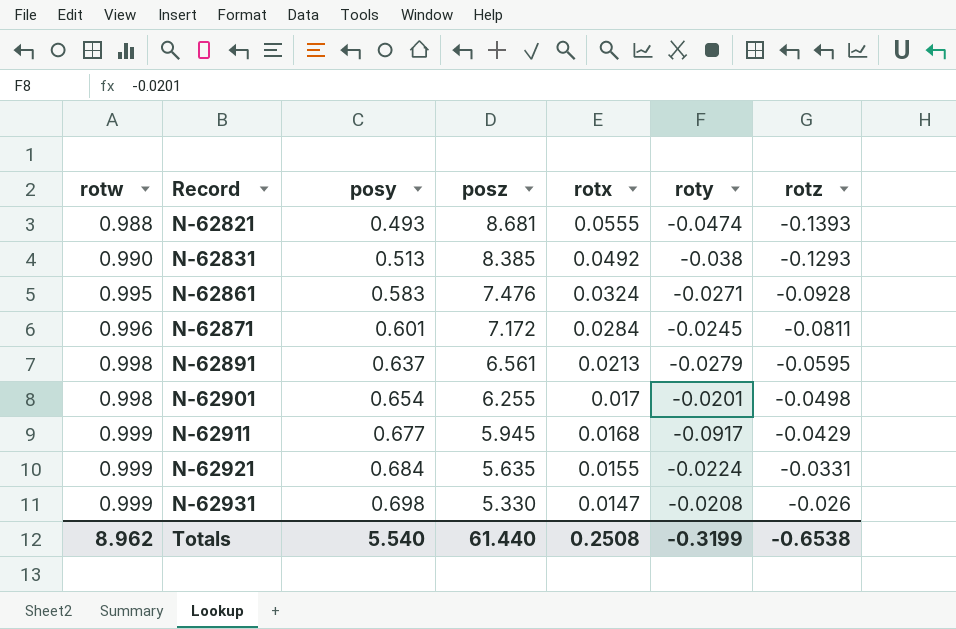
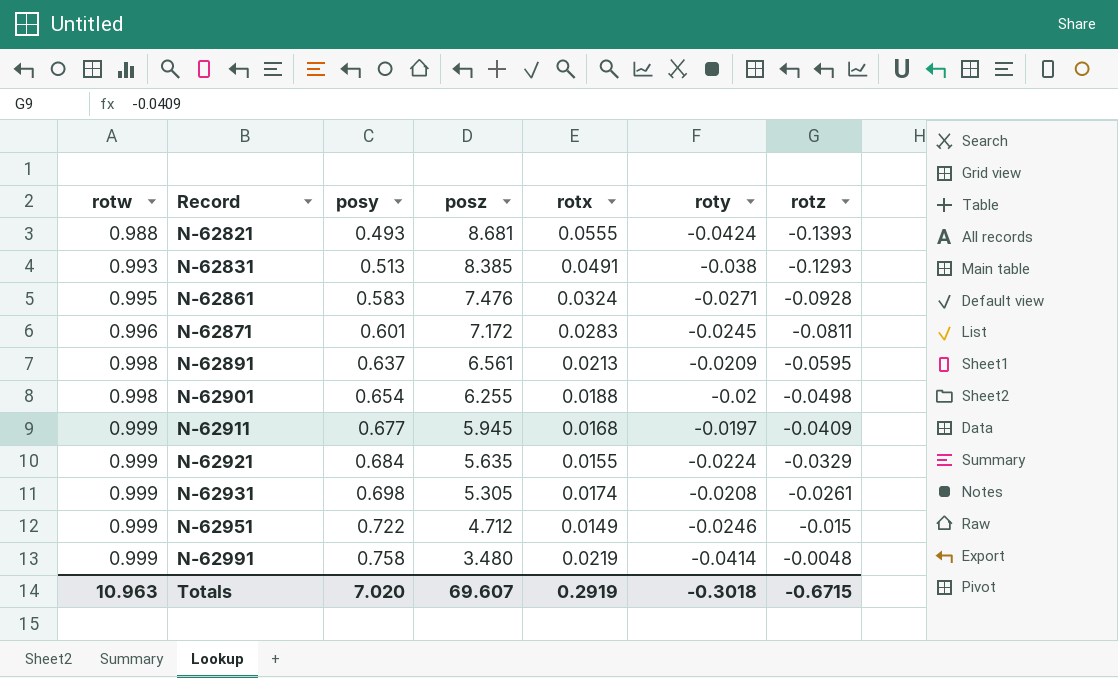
N-62821 | roty: -0.0474 -> -0.0424
N-62831 | rotw: 0.990 -> 0.993
N-62831 | rotx: 0.0492 -> 0.0491
N-62871 | rotx: 0.0284 -> 0.0283
N-62891 | roty: -0.0279 -> -0.0209
N-62901 | rotx: 0.017 -> 0.0188
N-62901 | roty: -0.0201 -> -0.02
N-62911 | roty: -0.0917 -> -0.0197
N-62911 | rotz: -0.0429 -> -0.0409
N-62921 | rotz: -0.0331 -> -0.0329
N-62931 | posz: 5.330 -> 5.305
N-62931 | rotx: 0.0147 -> 0.0174
N-62931 | rotz: -0.026 -> -0.0261
row N-62951: none -> 0.999 | 0.722 | 4.712 | 0.0149 | -0.0246 | -0.015
row N-62991: none -> 0.999 | 0.758 | 3.480 | 0.0219 | -0.0414 | -0.0048
Totals | rotw: 8.962 -> 10.963
Totals | posy: 5.540 -> 7.020
Totals | posz: 61.440 -> 69.607
Totals | rotx: 0.2508 -> 0.2919
Totals | roty: -0.3199 -> -0.3018
Totals | rotz: -0.6538 -> -0.6715

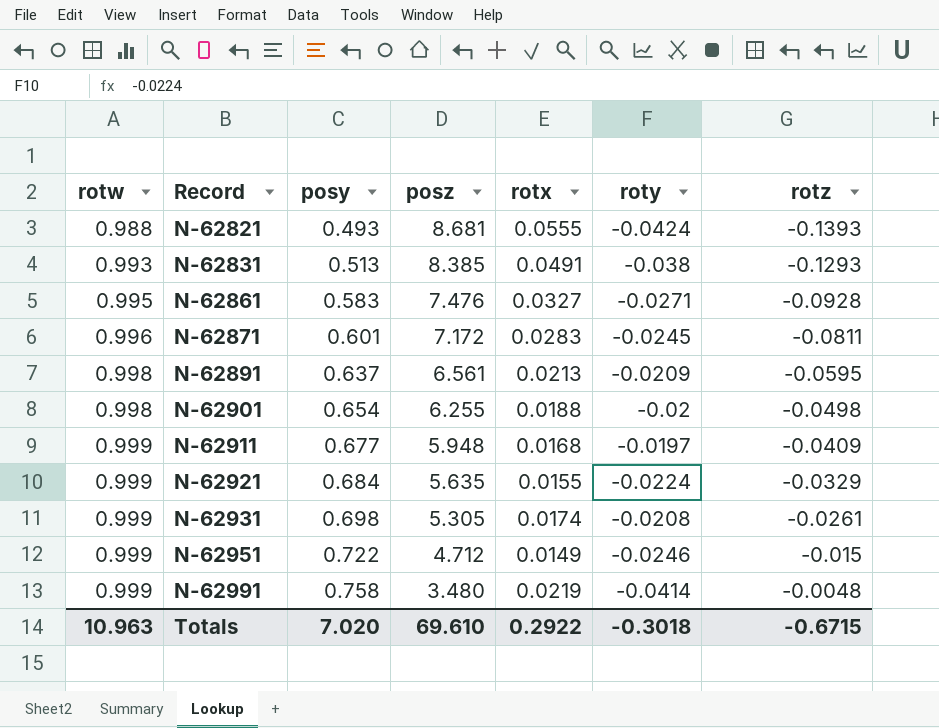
N-62861 | rotx: 0.0324 -> 0.0327
N-62911 | posz: 5.945 -> 5.948
Totals | posz: 69.607 -> 69.610
Totals | rotx: 0.2919 -> 0.2922

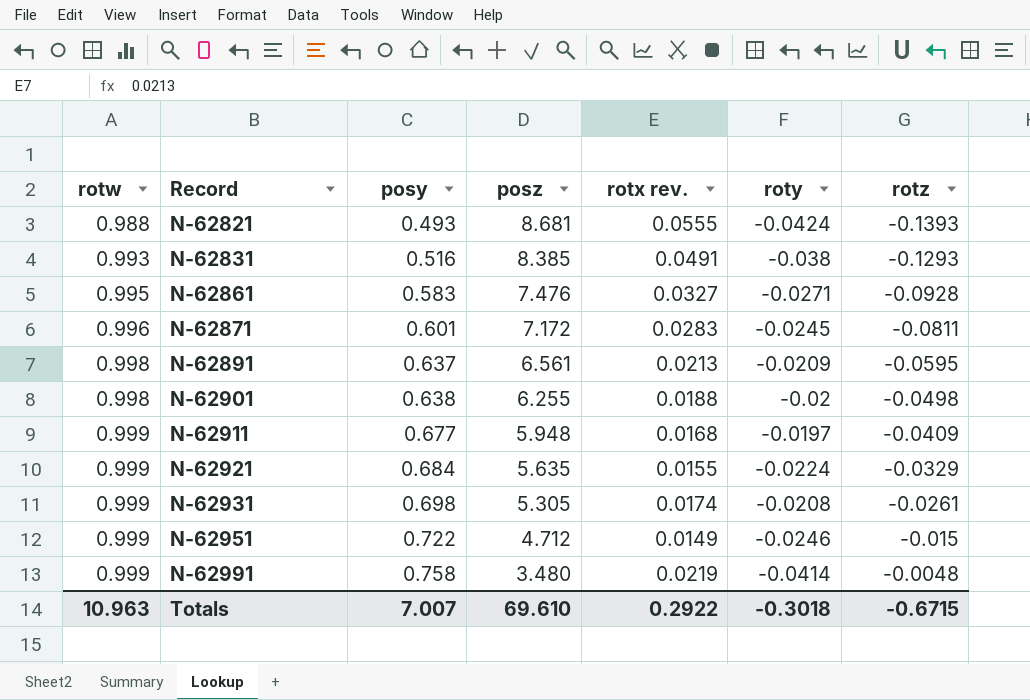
column name: rotx -> rotx rev.
N-62831 | posy: 0.513 -> 0.516
N-62901 | posy: 0.654 -> 0.638
Totals | posy: 7.020 -> 7.007

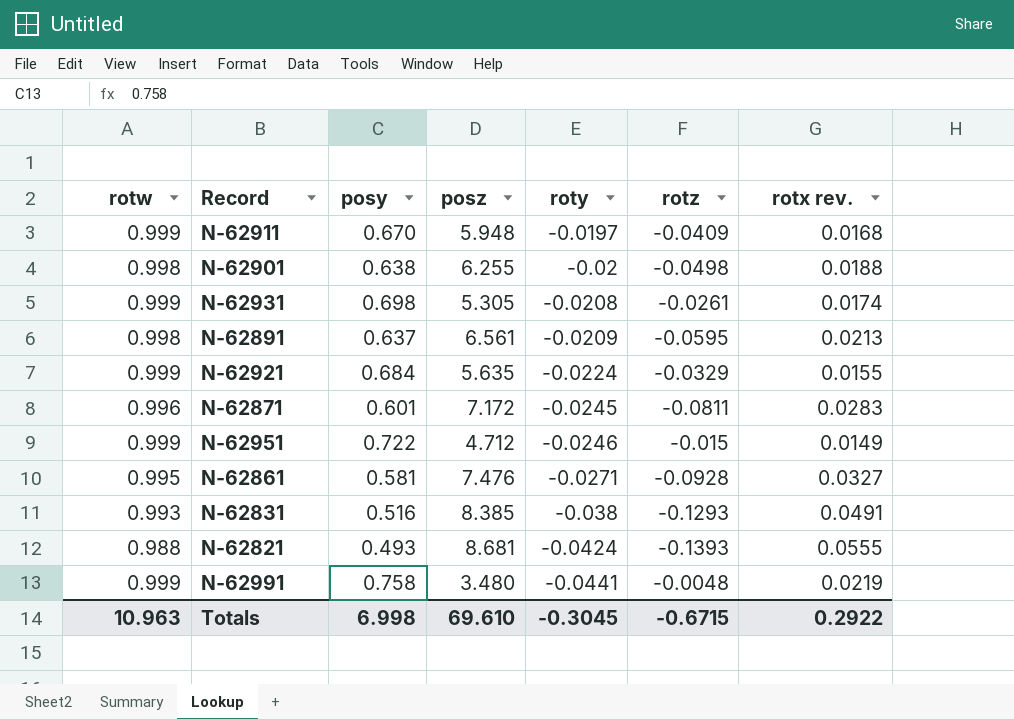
row order: rotw ascending -> roty descending
column rotx rev. | position: 5 -> 7
N-62911 | posy: 0.677 -> 0.670
N-62861 | posy: 0.583 -> 0.581
N-62991 | roty: -0.0414 -> -0.0441
Totals | posy: 7.007 -> 6.998
Totals | roty: -0.3018 -> -0.3045

